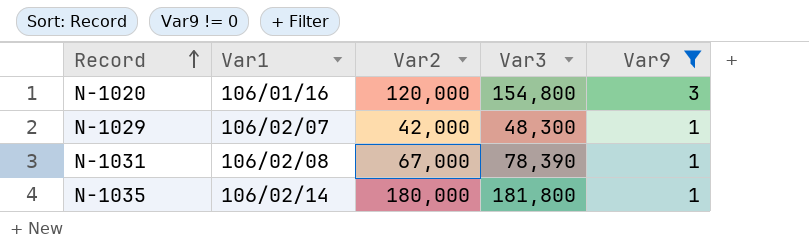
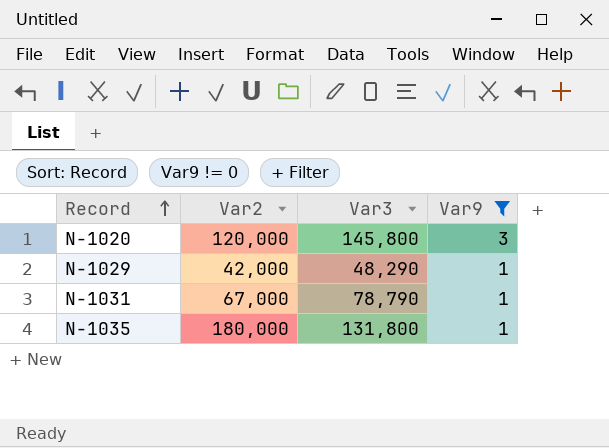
column Var1 | position: 2 -> none
N-1020 | Var3: 154,800 -> 145,800
N-1029 | Var3: 48,300 -> 48,290
N-1031 | Var3: 78,390 -> 78,790
N-1035 | Var3: 181,800 -> 131,800

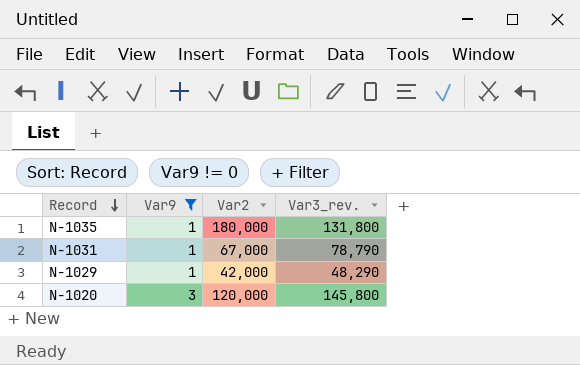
row order: Record ascending -> Record descending
column Var9 | position: 4 -> 2
column name: Var3 -> Var3_rev.

